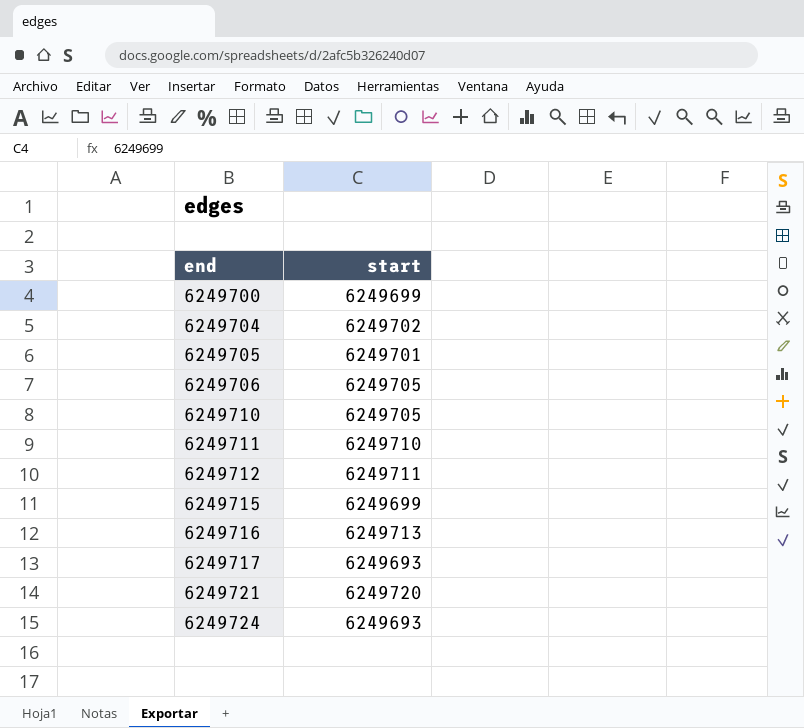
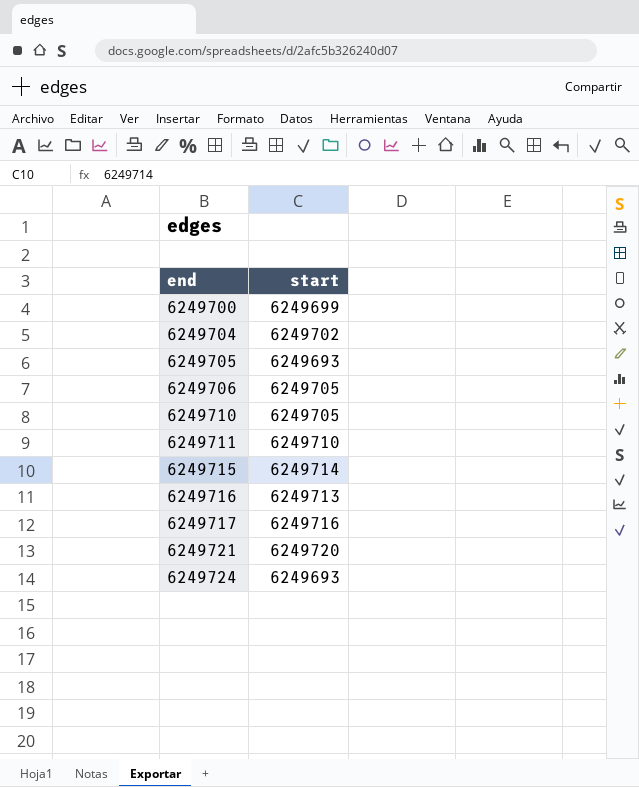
row 6249712: 6249711 -> none
6249705 | start: 6249701 -> 6249693
6249715 | start: 6249699 -> 6249714
6249717 | start: 6249693 -> 6249716

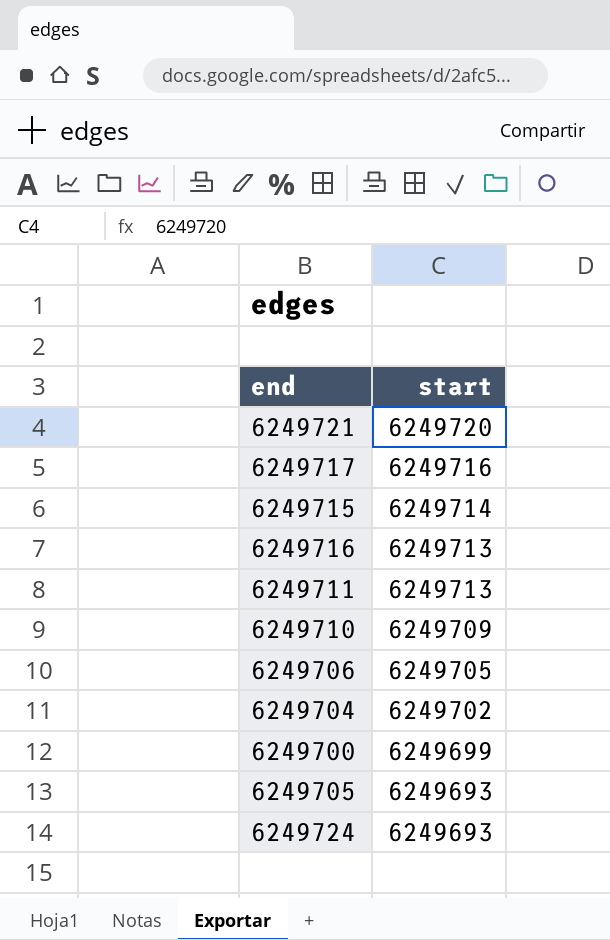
row order: end ascending -> start descending
6249711 | start: 6249710 -> 6249713
6249710 | start: 6249705 -> 6249709

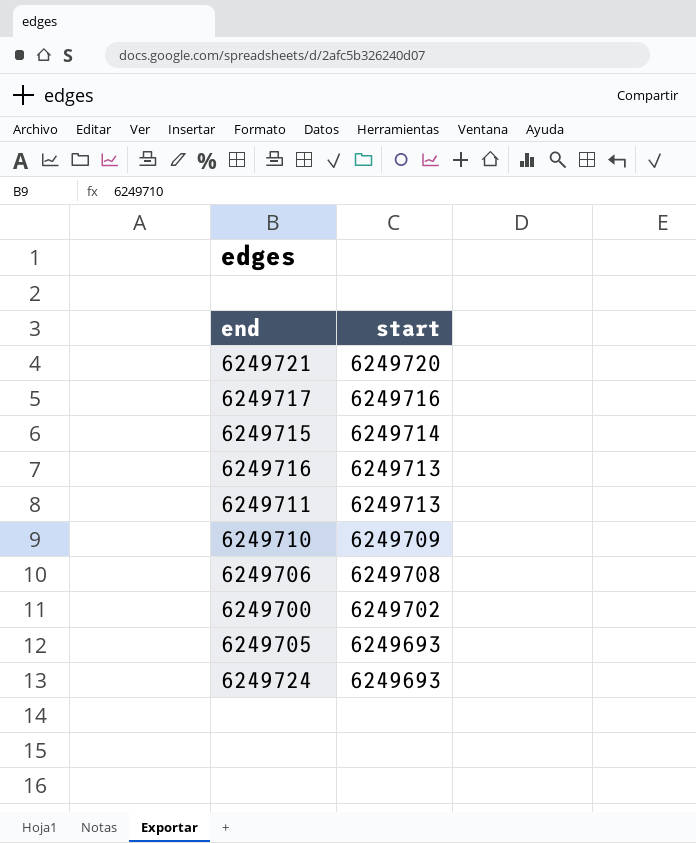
row 6249704: 6249702 -> none
6249706 | start: 6249705 -> 6249708
6249700 | start: 6249699 -> 6249702

